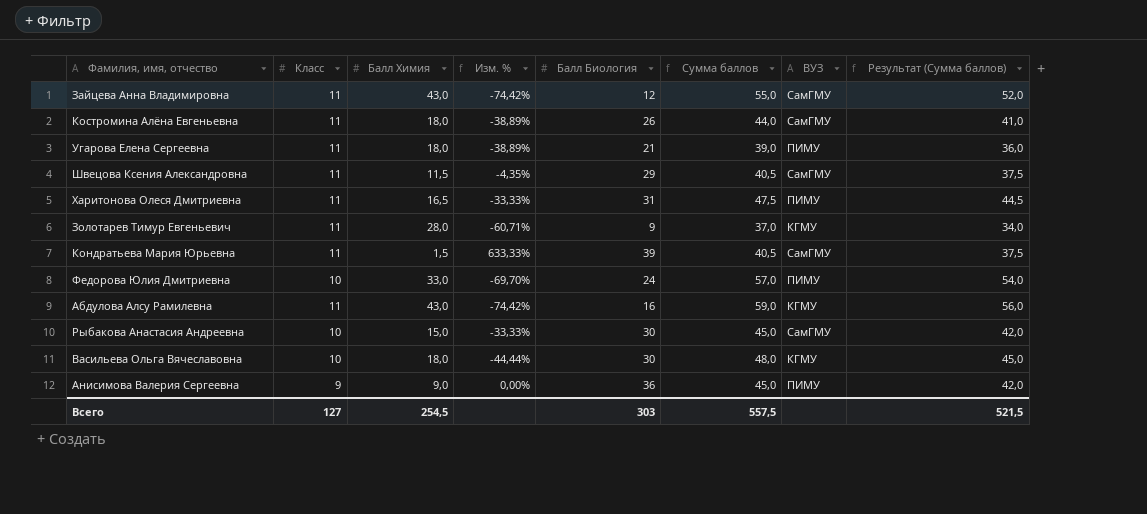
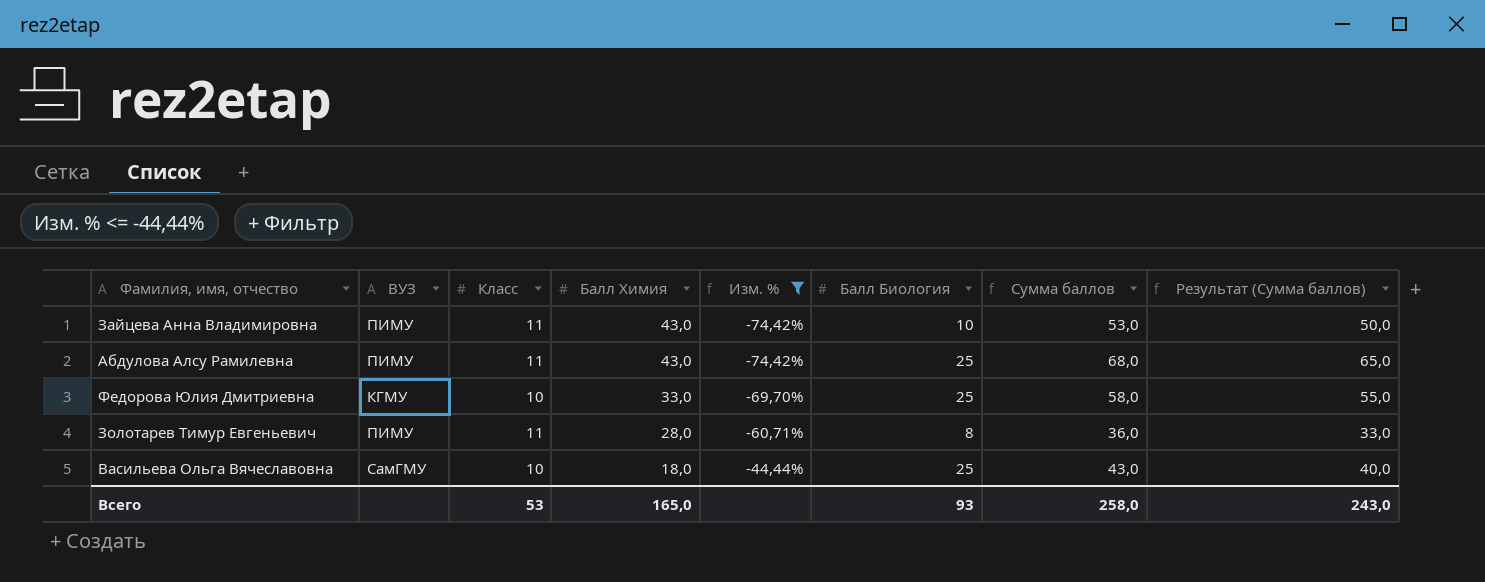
filter: none -> Изм. % <= -44,44%
row order: none -> Балл Химия descending
column ВУЗ | position: 7 -> 2
Зайцева Анна Владимировна | ВУЗ: СамГМУ -> ПИМУ
Зайцева Анна Владимировна | Балл Биология: 12 -> 10
Зайцева Анна Владимировна | Сумма баллов: 55,0 -> 53,0
Зайцева Анна Владимировна | Результат (Сумма баллов): 52,0 -> 50,0
Абдулова Алсу Рамилевна | ВУЗ: КГМУ -> ПИМУ
Абдулова Алсу Рамилевна | Балл Биология: 16 -> 25
Абдулова Алсу Рамилевна | Сумма баллов: 59,0 -> 68,0
Абдулова Алсу Рамилевна | Результат (Сумма баллов): 56,0 -> 65,0
Федорова Юлия Дмитриевна | ВУЗ: ПИМУ -> КГМУ
Федорова Юлия Дмитриевна | Балл Биология: 24 -> 25
Федорова Юлия Дмитриевна | Сумма баллов: 57,0 -> 58,0
Федорова Юлия Дмитриевна | Результат (Сумма баллов): 54,0 -> 55,0
Золотарев Тимур Евгеньевич | ВУЗ: КГМУ -> ПИМУ
Золотарев Тимур Евгеньевич | Балл Биология: 9 -> 8
Золотарев Тимур Евгеньевич | Сумма баллов: 37,0 -> 36,0
Золотарев Тимур Евгеньевич | Результат (Сумма баллов): 34,0 -> 33,0
Васильева Ольга Вячеславовна | ВУЗ: КГМУ -> СамГМУ
Васильева Ольга Вячеславовна | Балл Биология: 30 -> 25
Васильева Ольга Вячеславовна | Сумма баллов: 48,0 -> 43,0
Васильева Ольга Вячеславовна | Результат (Сумма баллов): 45,0 -> 40,0
Всего | Класс: 127 -> 53
Всего | Балл Химия: 254,5 -> 165,0
Всего | Балл Биология: 303 -> 93
Всего | Сумма баллов: 557,5 -> 258,0
Всего | Результат (Сумма баллов): 521,5 -> 243,0

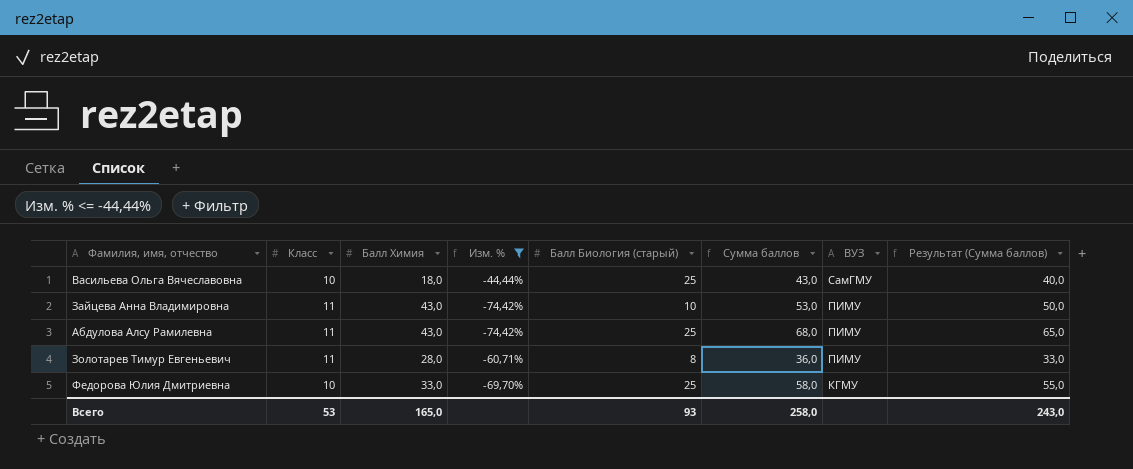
row order: Балл Химия descending -> ВУЗ descending
column name: Балл Биология -> Балл Биология (старый)
column ВУЗ | position: 2 -> 7

